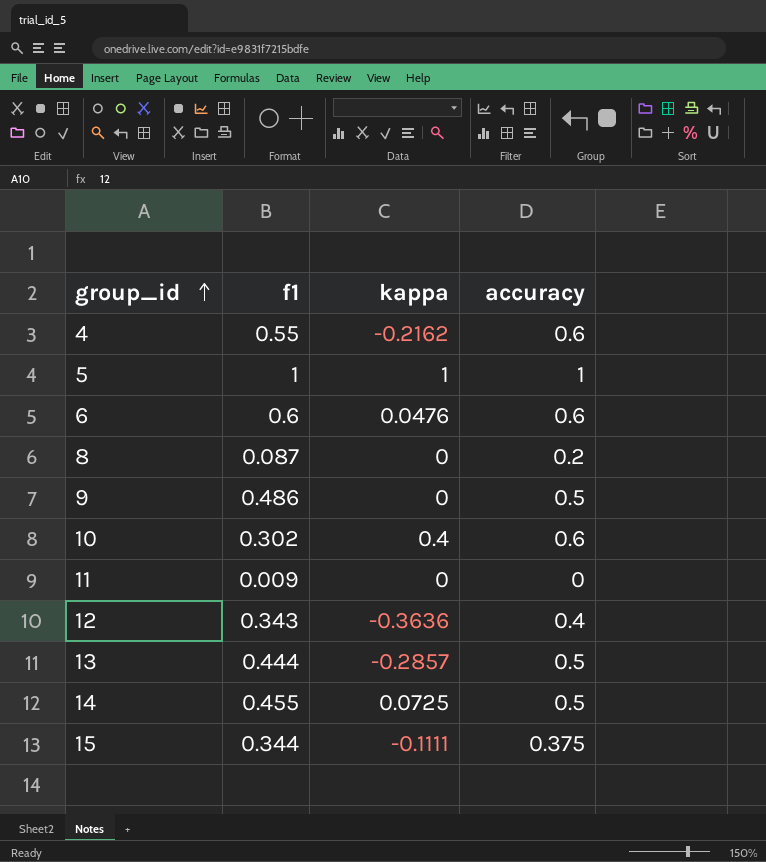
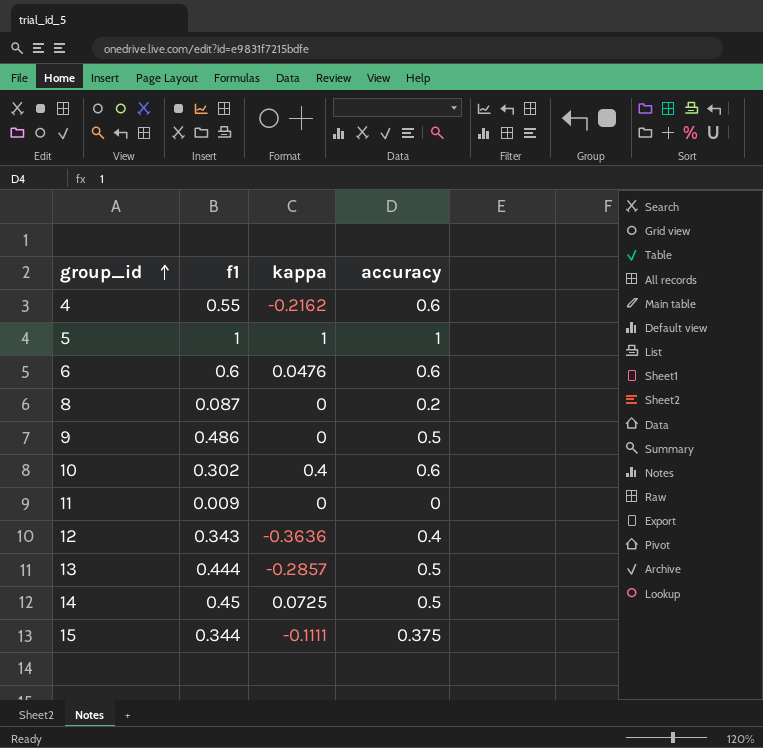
14 | f1: 0.455 -> 0.45

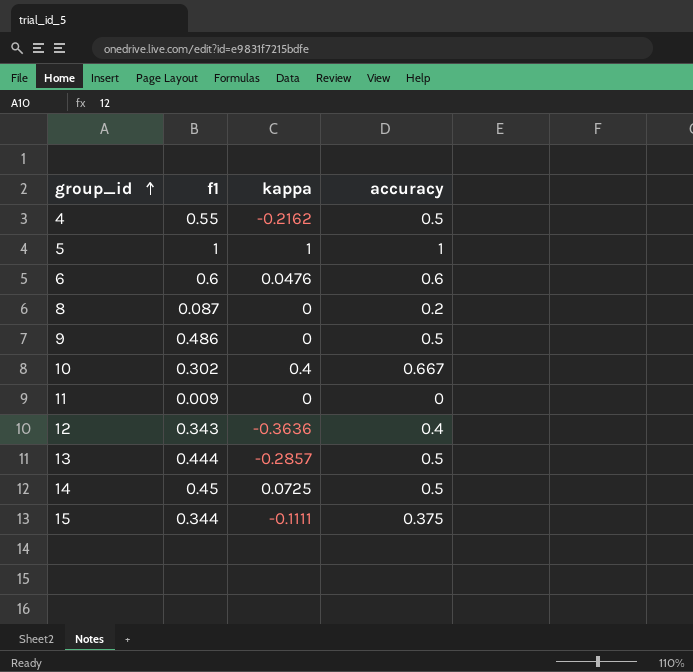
4 | accuracy: 0.6 -> 0.5
10 | accuracy: 0.6 -> 0.667

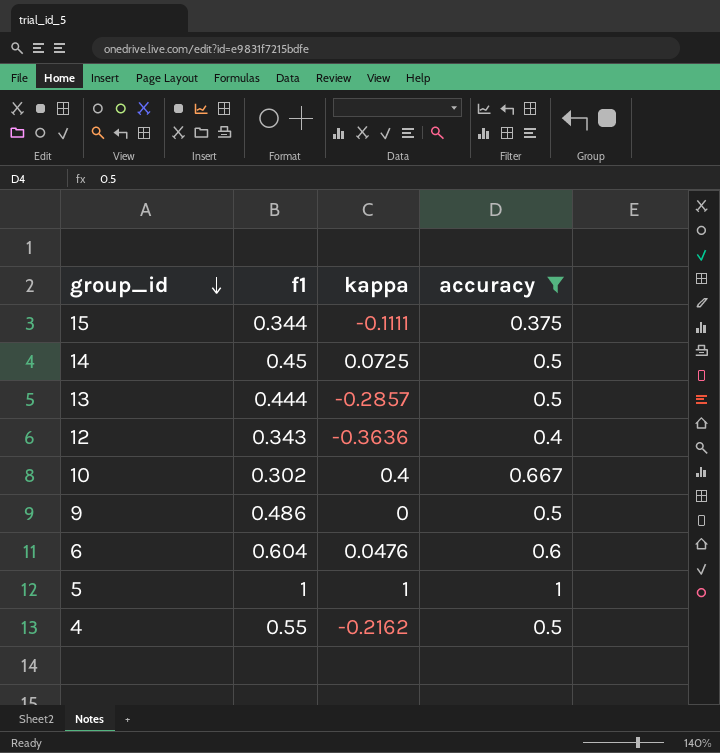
filter: none -> accuracy >= 0.375
row order: group_id ascending -> group_id descending
6 | f1: 0.6 -> 0.604

